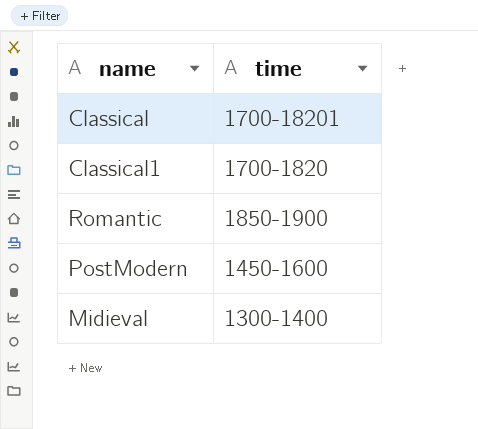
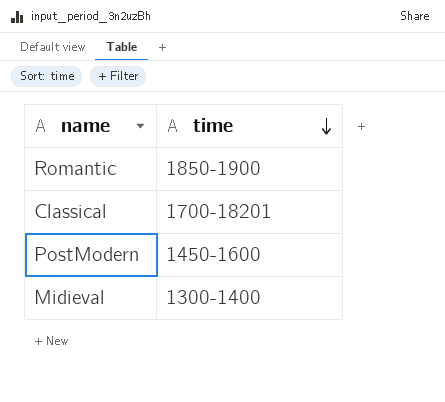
row order: none -> time descending
row Classical1: 1700-1820 -> none

